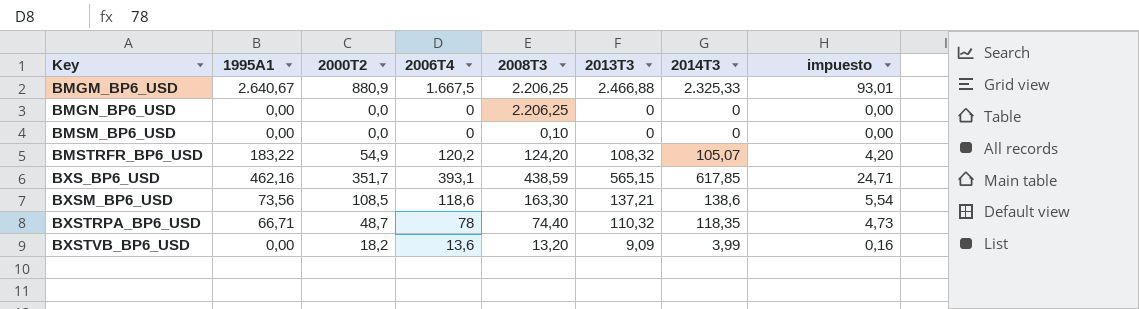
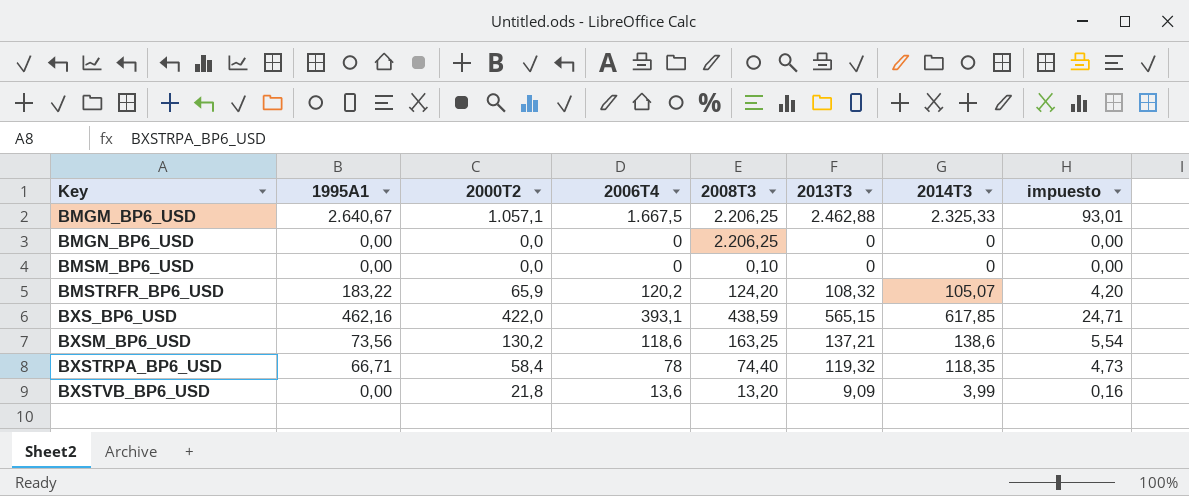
BMGM_BP6_USD | 2000T2: 880,9 -> 1.057,1
BMGM_BP6_USD | 2013T3: 2.466,88 -> 2.462,88
BMSTRFR_BP6_USD | 2000T2: 54,9 -> 65,9
BXS_BP6_USD | 2000T2: 351,7 -> 422,0
BXSM_BP6_USD | 2000T2: 108,5 -> 130,2
BXSM_BP6_USD | 2008T3: 163,30 -> 163,25
BXSTRPA_BP6_USD | 2000T2: 48,7 -> 58,4
BXSTRPA_BP6_USD | 2013T3: 110,32 -> 119,32
BXSTVB_BP6_USD | 2000T2: 18,2 -> 21,8

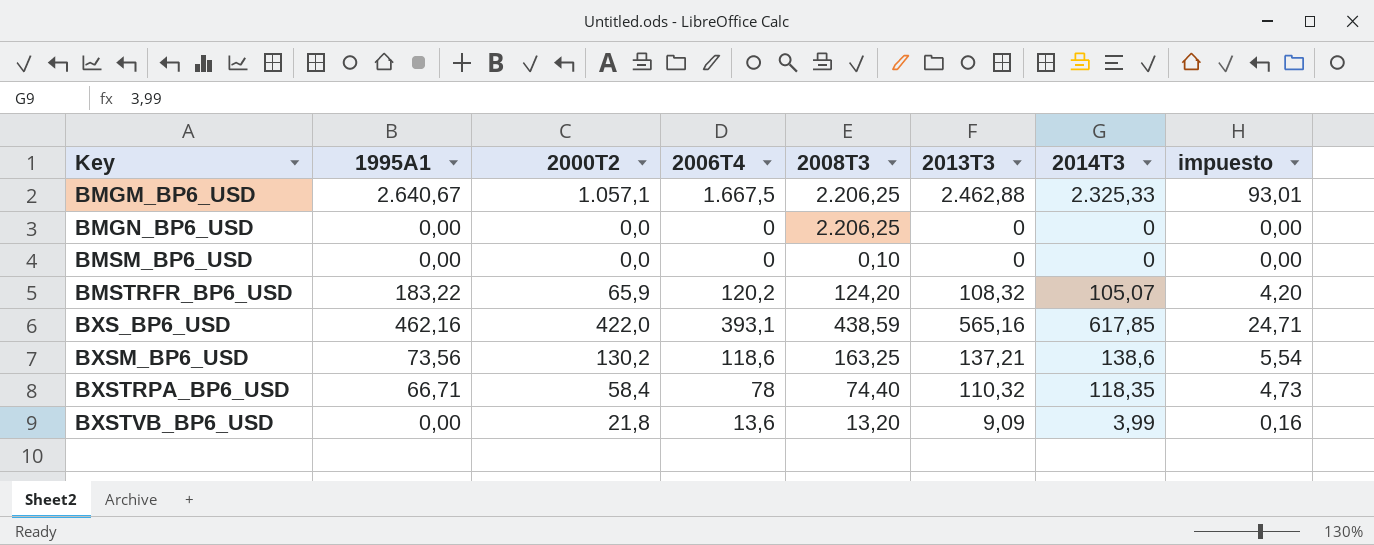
BXS_BP6_USD | 2013T3: 565,15 -> 565,16
BXSTRPA_BP6_USD | 2013T3: 119,32 -> 110,32

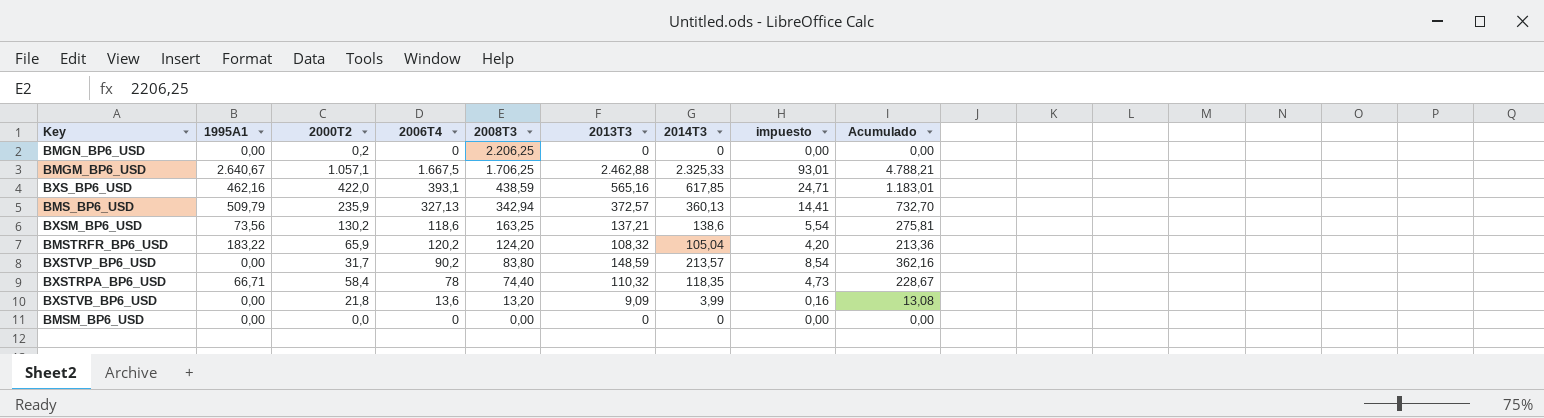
row order: Key ascending -> 2008T3 descending
column Acumulado | formula: none -> [2013T3] + [2014T3]
BMGN_BP6_USD | 2000T2: 0,0 -> 0,2
BMGM_BP6_USD | 2008T3: 2.206,25 -> 1.706,25
row BMS_BP6_USD: none -> 509,79 | 235,9 | 327,13 | 342,94 | 372,57 | 360,13 | 14,41 | 732,70
BMSTRFR_BP6_USD | 2014T3: 105,07 -> 105,04
row BXSTVP_BP6_USD: none -> 0,00 | 31,7 | 90,2 | 83,80 | 148,59 | 213,57 | 8,54 | 362,16
BMSM_BP6_USD | 2008T3: 0,10 -> 0,00

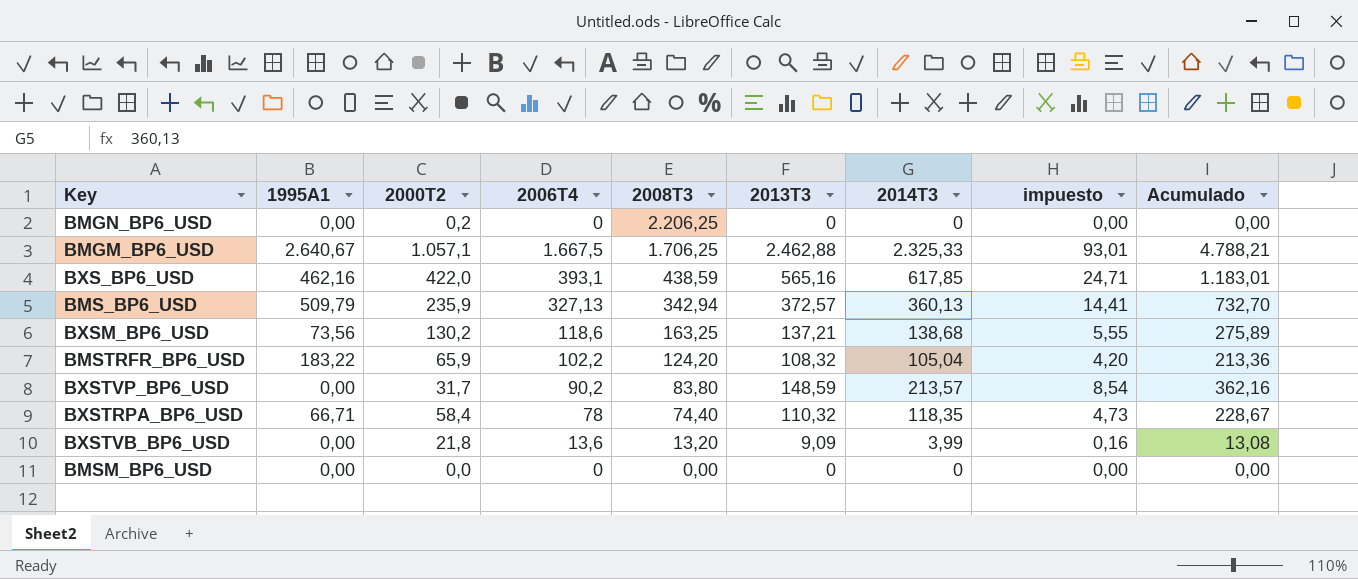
BXSM_BP6_USD | 2014T3: 138,6 -> 138,68
BXSM_BP6_USD | impuesto: 5,54 -> 5,55
BXSM_BP6_USD | Acumulado: 275,81 -> 275,89
BMSTRFR_BP6_USD | 2006T4: 120,2 -> 102,2

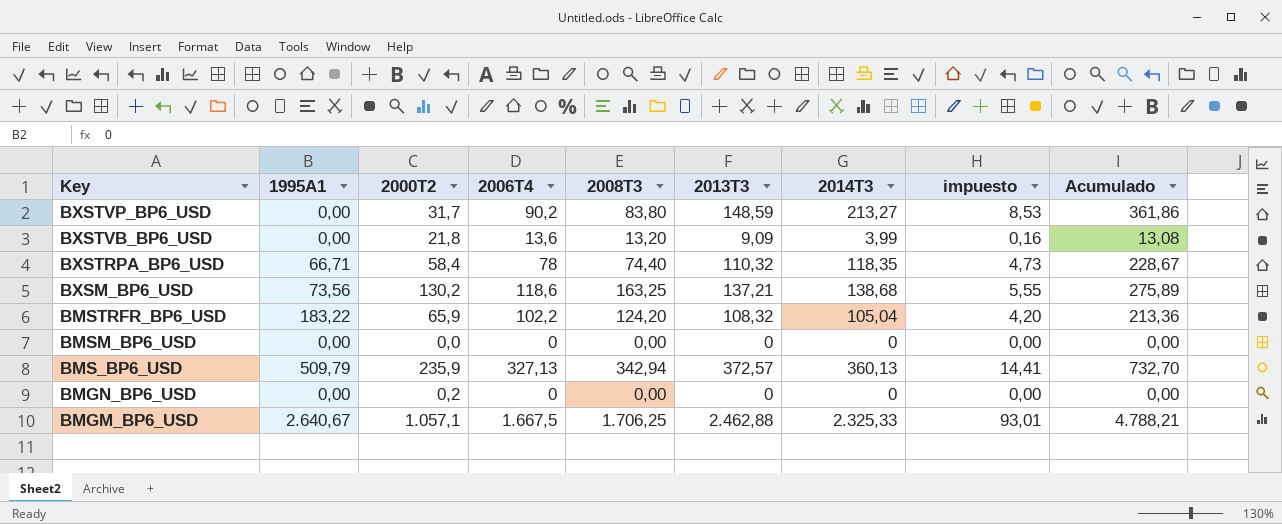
row order: 2008T3 descending -> Key descending
row BXS_BP6_USD: 462,16 | 422,0 | 393,1 | 438,59 | 565,16 | 617,85 | 24,71 | 1.183,01 -> none
BXSTVP_BP6_USD | 2014T3: 213,57 -> 213,27
BXSTVP_BP6_USD | impuesto: 8,54 -> 8,53
BXSTVP_BP6_USD | Acumulado: 362,16 -> 361,86
BMGN_BP6_USD | 2008T3: 2.206,25 -> 0,00

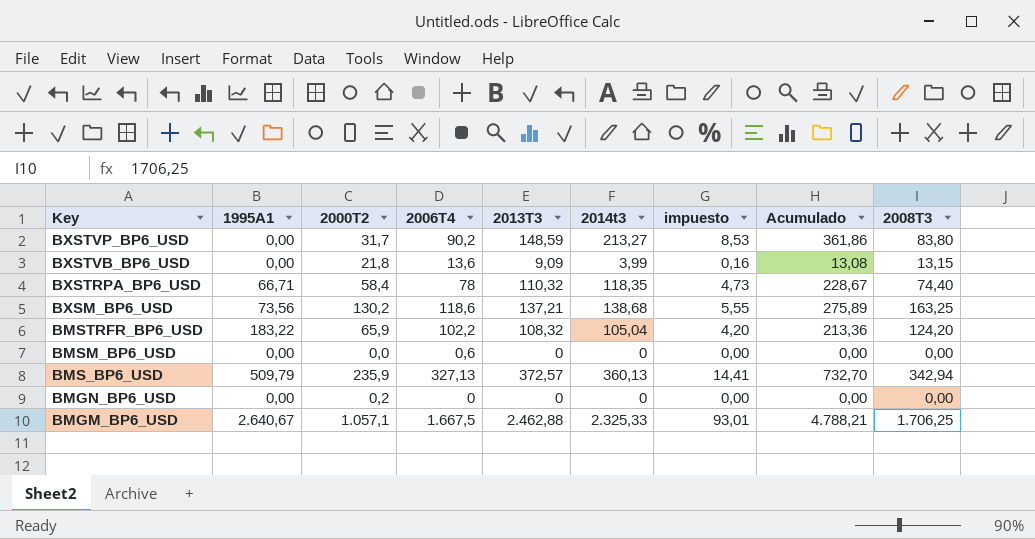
column name: 2014T3 -> 2014t3
column 2008T3 | position: 5 -> 9
BXSTVB_BP6_USD | 2008T3: 13,20 -> 13,15
BMSM_BP6_USD | 2006T4: 0 -> 0,6

